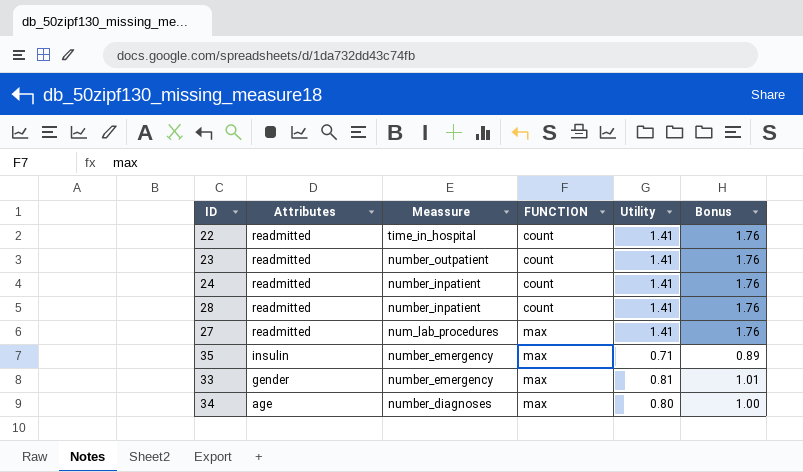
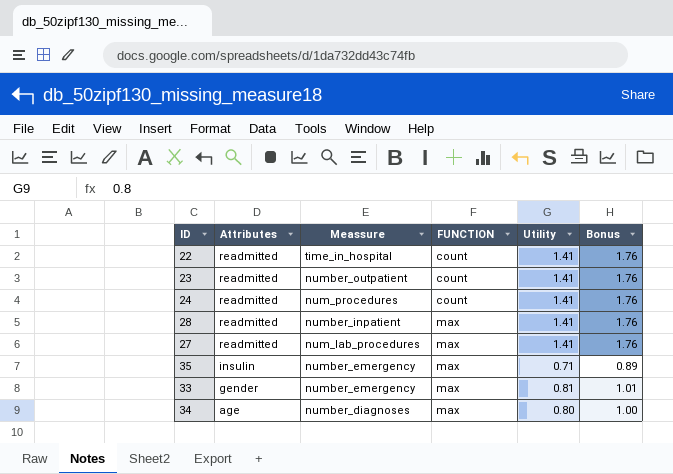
24 | Meassure: number_inpatient -> num_procedures
28 | FUNCTION: count -> max

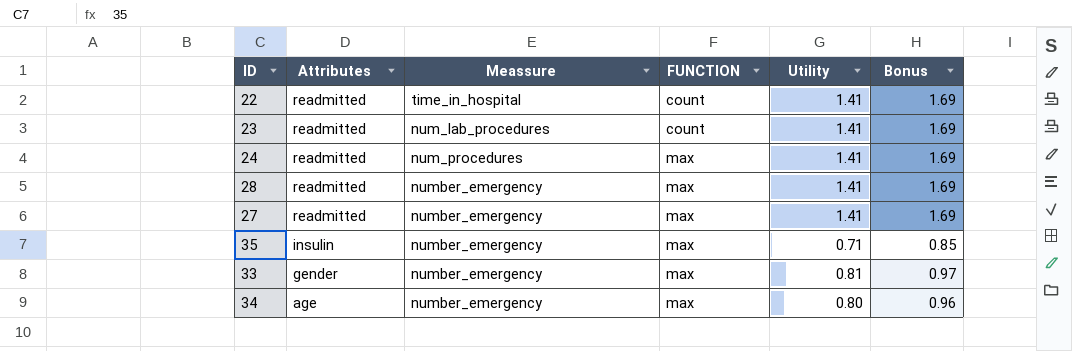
column Bonus | formula: [Utility] * 1.25 -> [Utility] * 1.2
23 | Meassure: number_outpatient -> num_lab_procedures
24 | FUNCTION: count -> max
28 | Meassure: number_inpatient -> number_emergency
27 | Meassure: num_lab_procedures -> number_emergency
34 | Meassure: number_diagnoses -> number_emergency

